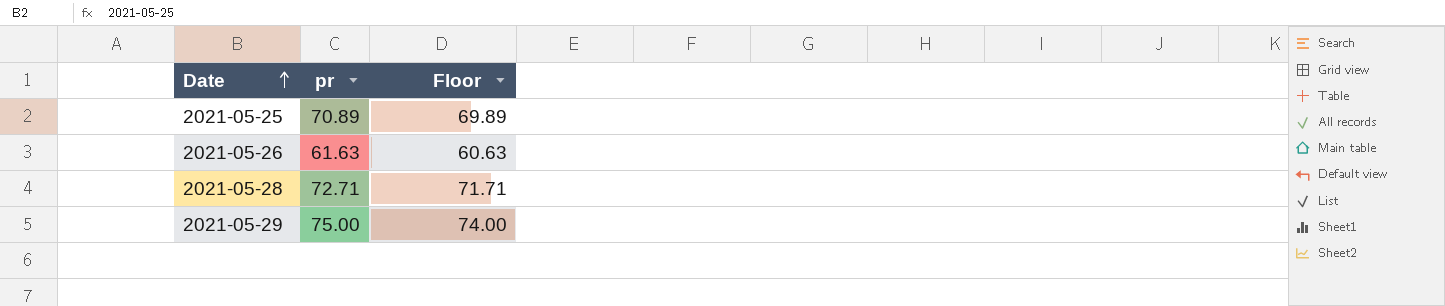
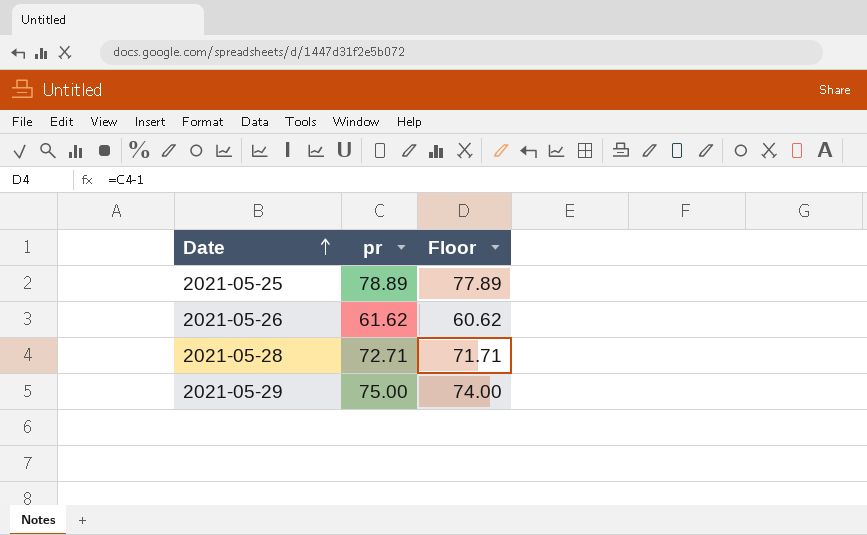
2021-05-25 | pr: 70.89 -> 78.89
2021-05-25 | Floor: 69.89 -> 77.89
2021-05-26 | pr: 61.63 -> 61.62
2021-05-26 | Floor: 60.63 -> 60.62

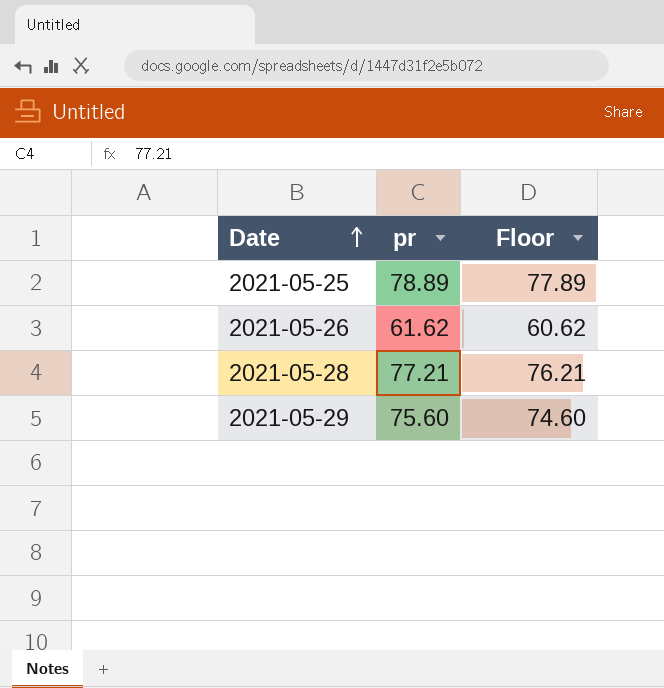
2021-05-28 | pr: 72.71 -> 77.21
2021-05-28 | Floor: 71.71 -> 76.21
2021-05-29 | pr: 75.00 -> 75.60
2021-05-29 | Floor: 74.00 -> 74.60

